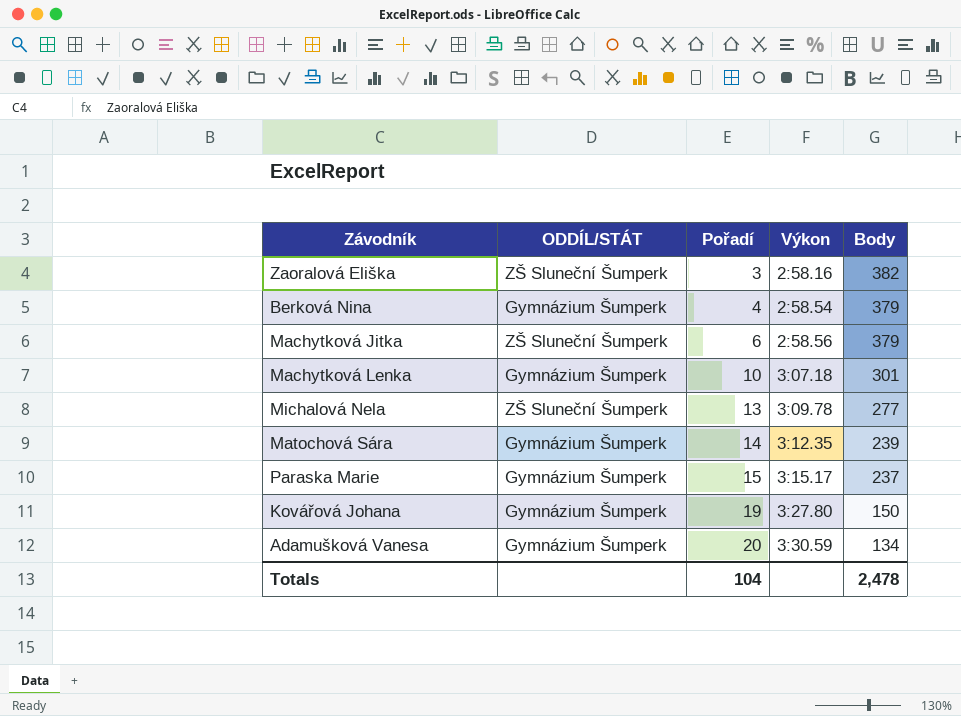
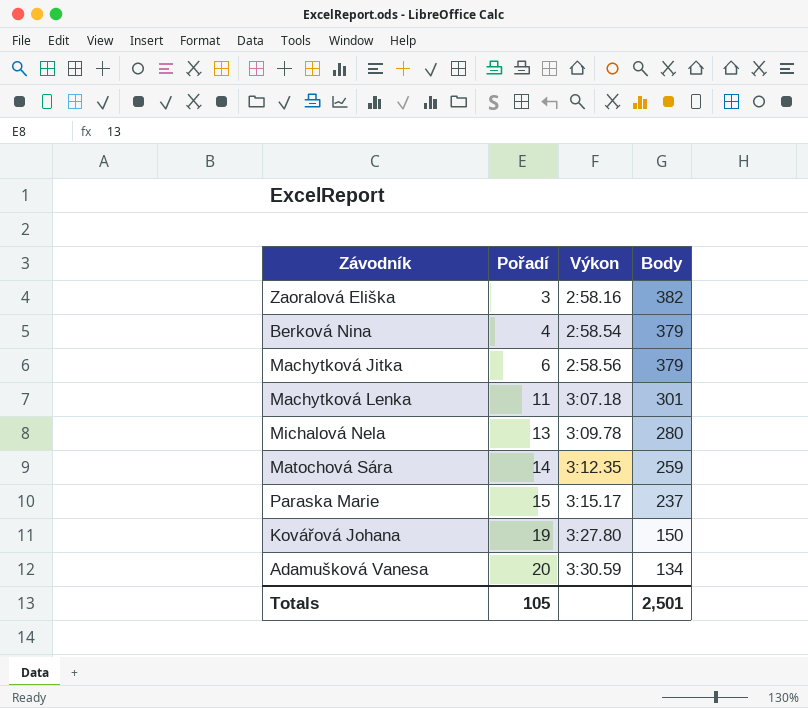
column ODDÍL/STÁT | position: 2 -> none
Machytková Lenka | Pořadí: 10 -> 11
Michalová Nela | Body: 277 -> 280
Matochová Sára | Body: 239 -> 259
Totals | Pořadí: 104 -> 105
Totals | Body: 2,478 -> 2,501

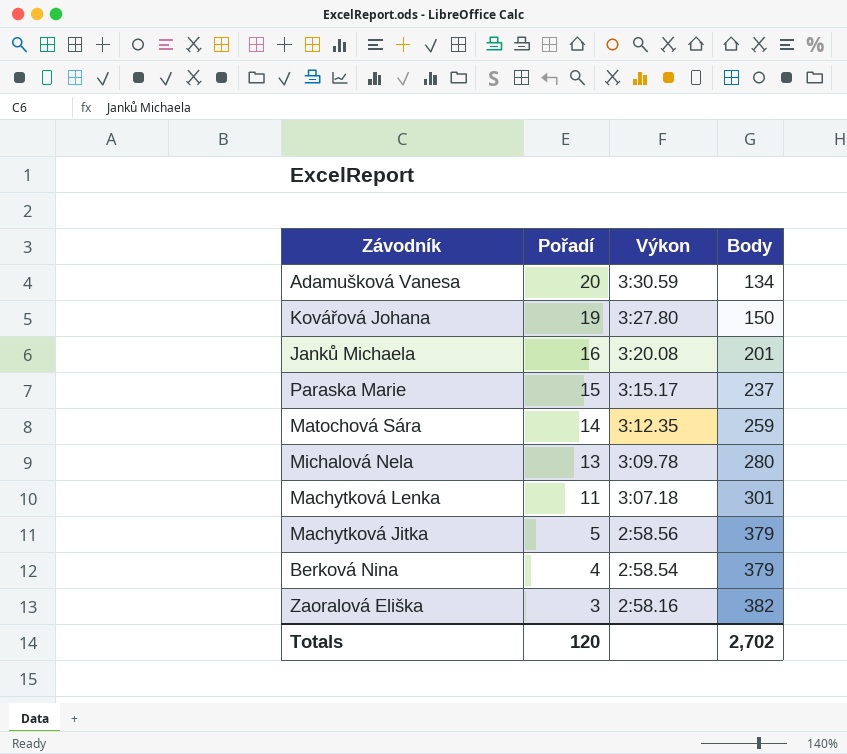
row order: Pořadí ascending -> Pořadí descending
row Janků Michaela: none -> 16 | 3:20.08 | 201
Machytková Jitka | Pořadí: 6 -> 5
Totals | Pořadí: 105 -> 120
Totals | Body: 2,501 -> 2,702

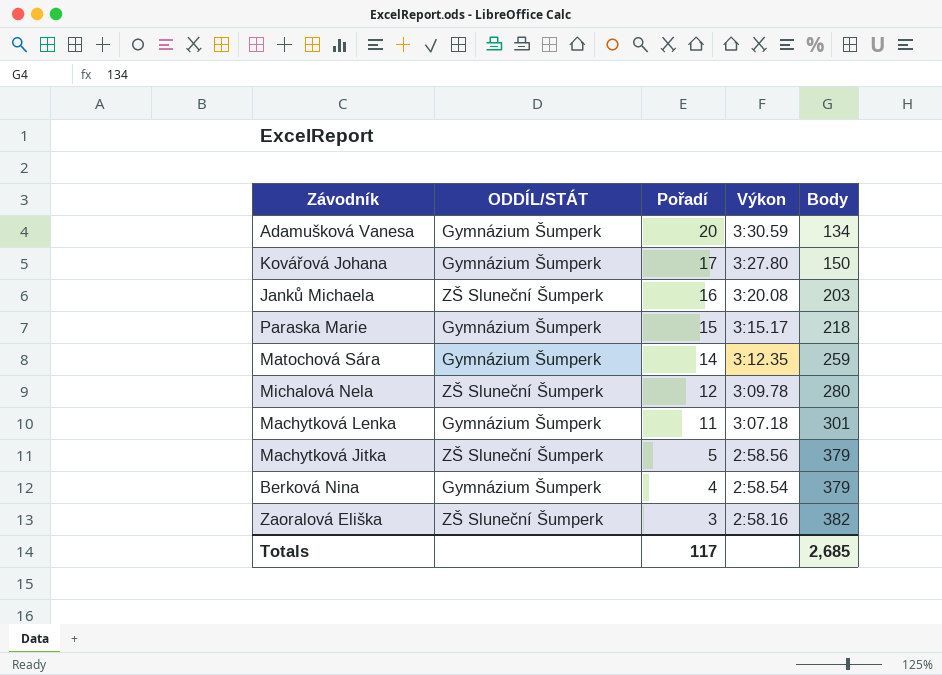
column ODDÍL/STÁT | position: none -> 2
Kovářová Johana | Pořadí: 19 -> 17
Janků Michaela | Body: 201 -> 203
Paraska Marie | Body: 237 -> 218
Michalová Nela | Pořadí: 13 -> 12
Totals | Pořadí: 120 -> 117
Totals | Body: 2,702 -> 2,685

